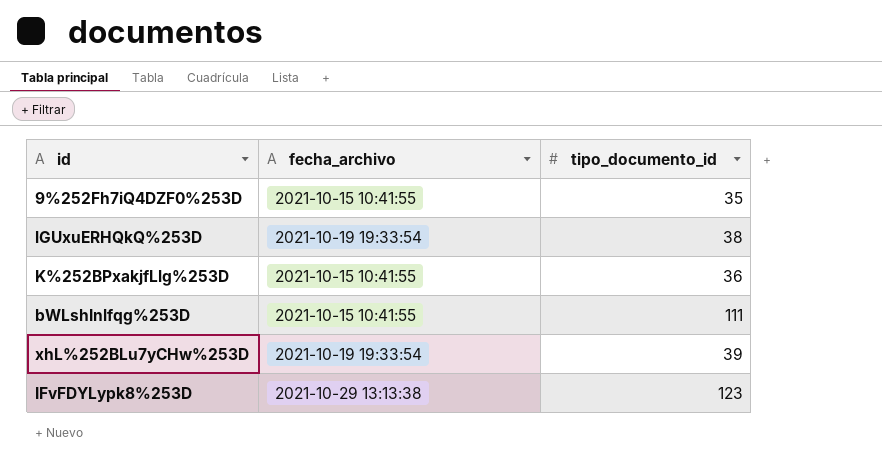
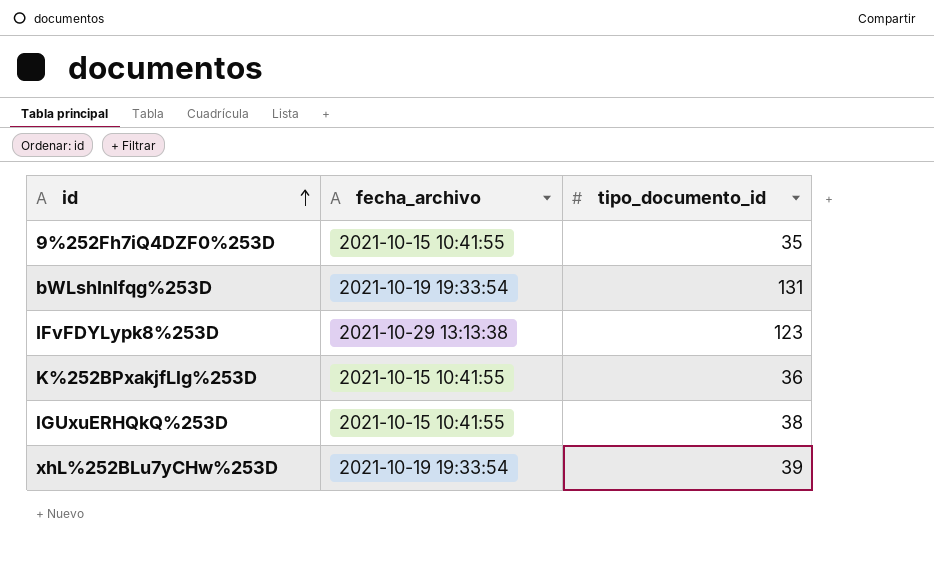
row order: none -> id ascending
bWLshInlfqg%253D | fecha_archivo: 2021-10-15 10:41:55 -> 2021-10-19 19:33:54
bWLshInlfqg%253D | tipo_documento_id: 111 -> 131
lGUxuERHQkQ%253D | fecha_archivo: 2021-10-19 19:33:54 -> 2021-10-15 10:41:55

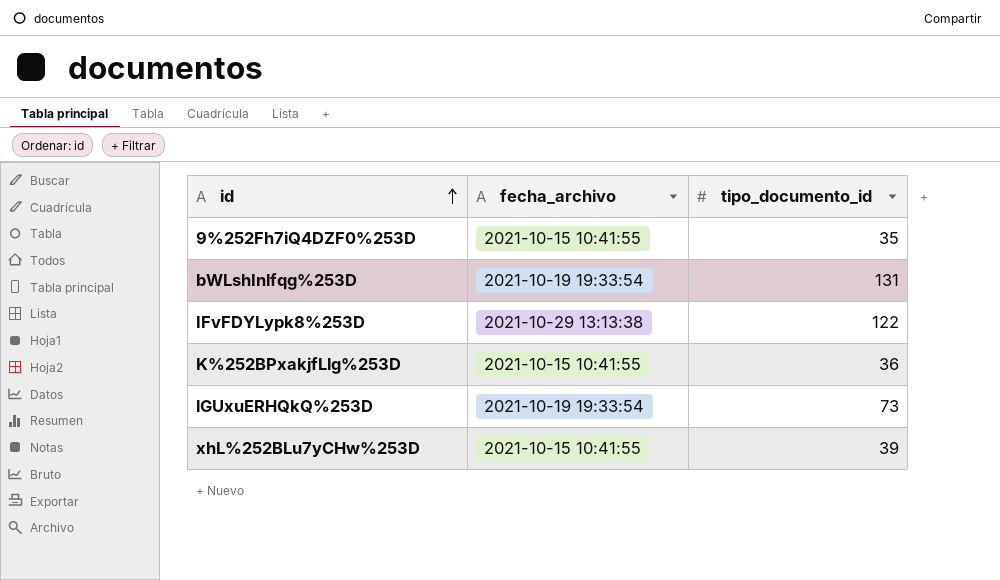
IFvFDYLypk8%253D | tipo_documento_id: 123 -> 122
lGUxuERHQkQ%253D | fecha_archivo: 2021-10-15 10:41:55 -> 2021-10-19 19:33:54
lGUxuERHQkQ%253D | tipo_documento_id: 38 -> 73
xhL%252BLu7yCHw%253D | fecha_archivo: 2021-10-19 19:33:54 -> 2021-10-15 10:41:55

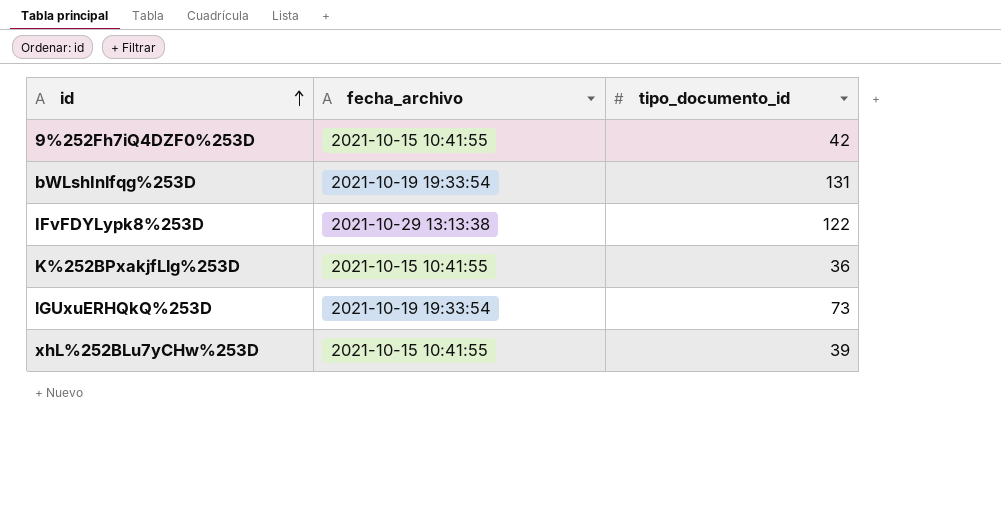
9%252Fh7iQ4DZF0%253D | tipo_documento_id: 35 -> 42

